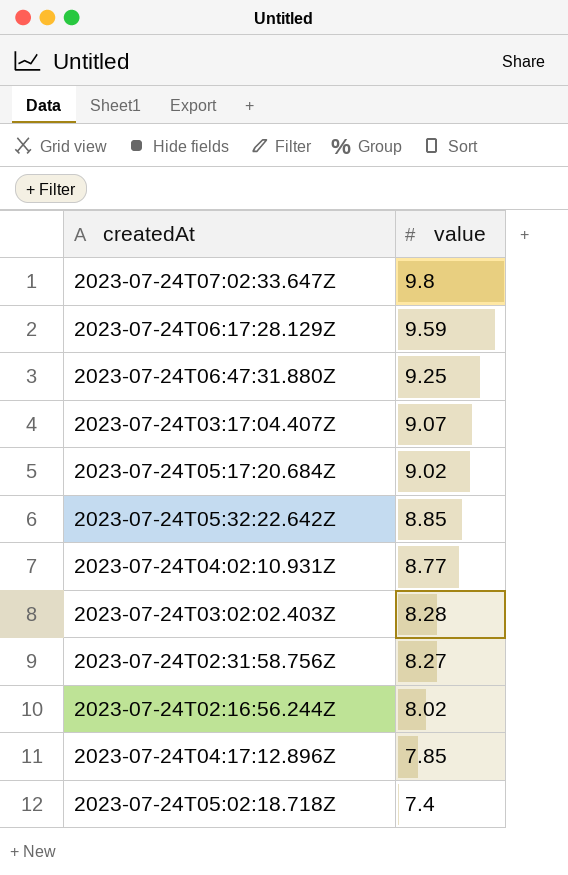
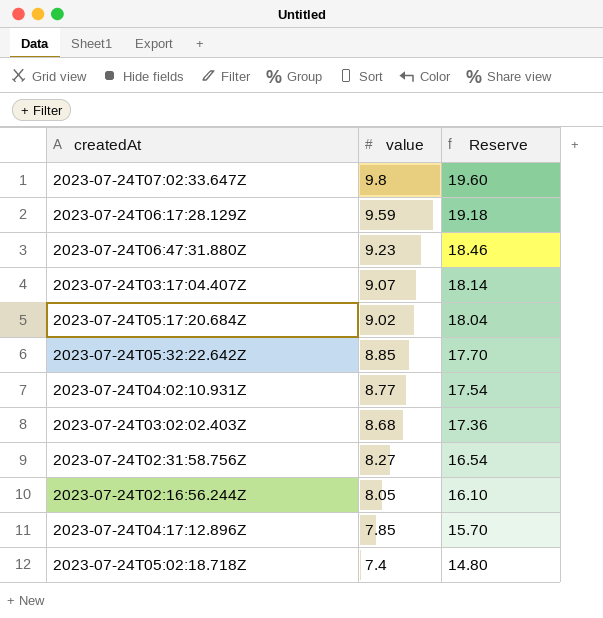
column Reserve | formula: none -> [value] * 2
2023-07-24T06:47:31.880Z | value: 9.25 -> 9.23
2023-07-24T03:02:02.403Z | value: 8.28 -> 8.68
2023-07-24T02:16:56.244Z | value: 8.02 -> 8.05

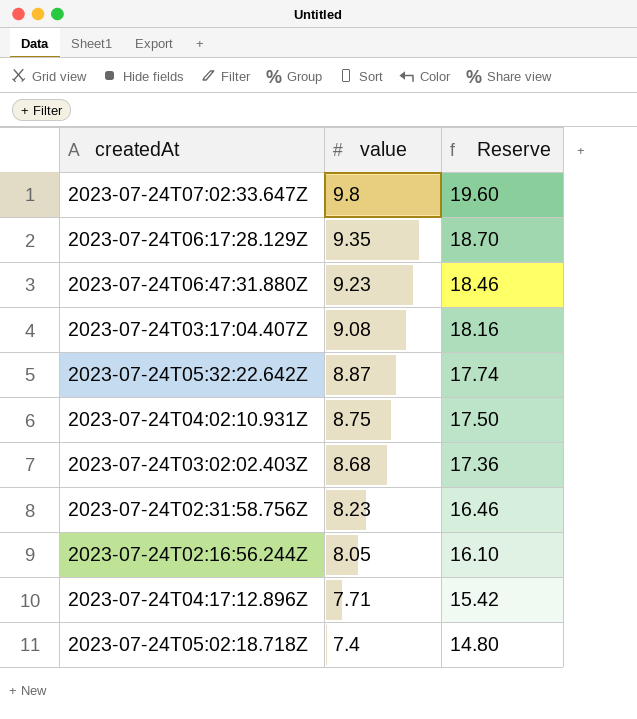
row 2023-07-24T05:17:20.684Z: 9.02 | 18.04 -> none
2023-07-24T06:17:28.129Z | value: 9.59 -> 9.35
2023-07-24T06:17:28.129Z | Reserve: 19.18 -> 18.70
2023-07-24T03:17:04.407Z | value: 9.07 -> 9.08
2023-07-24T03:17:04.407Z | Reserve: 18.14 -> 18.16
2023-07-24T05:32:22.642Z | value: 8.85 -> 8.87
2023-07-24T05:32:22.642Z | Reserve: 17.70 -> 17.74
2023-07-24T04:02:10.931Z | value: 8.77 -> 8.75
2023-07-24T04:02:10.931Z | Reserve: 17.54 -> 17.50
2023-07-24T02:31:58.756Z | value: 8.27 -> 8.23
2023-07-24T02:31:58.756Z | Reserve: 16.54 -> 16.46
2023-07-24T04:17:12.896Z | value: 7.85 -> 7.71
2023-07-24T04:17:12.896Z | Reserve: 15.70 -> 15.42

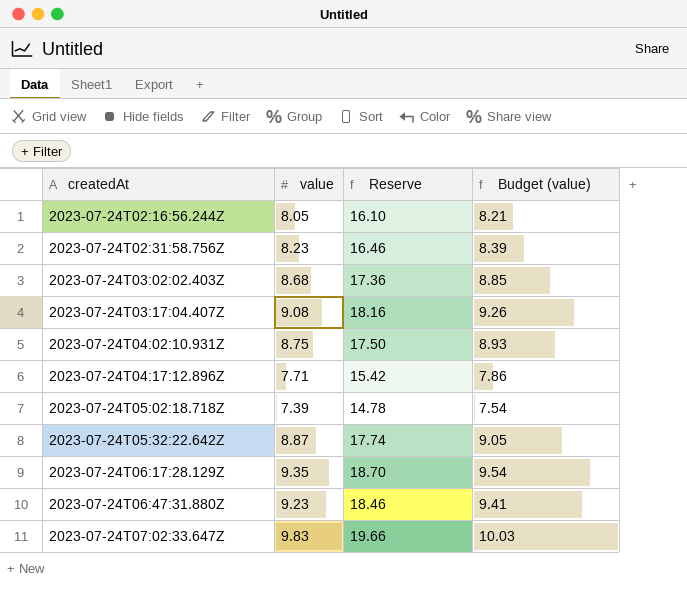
row order: value descending -> createdAt ascending
column Budget (value) | formula: none -> [value] * 1.02
2023-07-24T05:02:18.718Z | value: 7.4 -> 7.39
2023-07-24T05:02:18.718Z | Reserve: 14.80 -> 14.78
2023-07-24T07:02:33.647Z | value: 9.8 -> 9.83
2023-07-24T07:02:33.647Z | Reserve: 19.60 -> 19.66

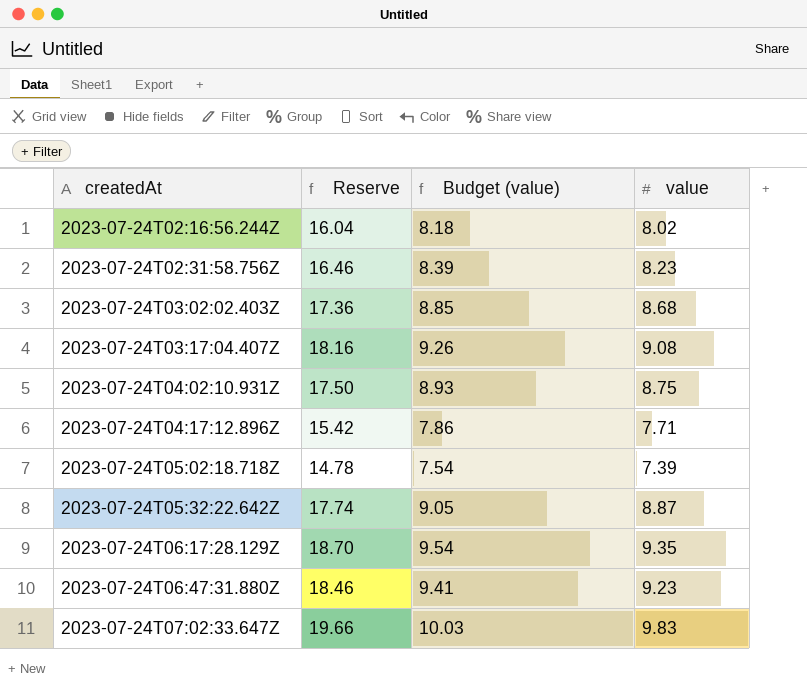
column value | position: 2 -> 4
2023-07-24T02:16:56.244Z | Reserve: 16.10 -> 16.04
2023-07-24T02:16:56.244Z | Budget (value): 8.21 -> 8.18
2023-07-24T02:16:56.244Z | value: 8.05 -> 8.02

